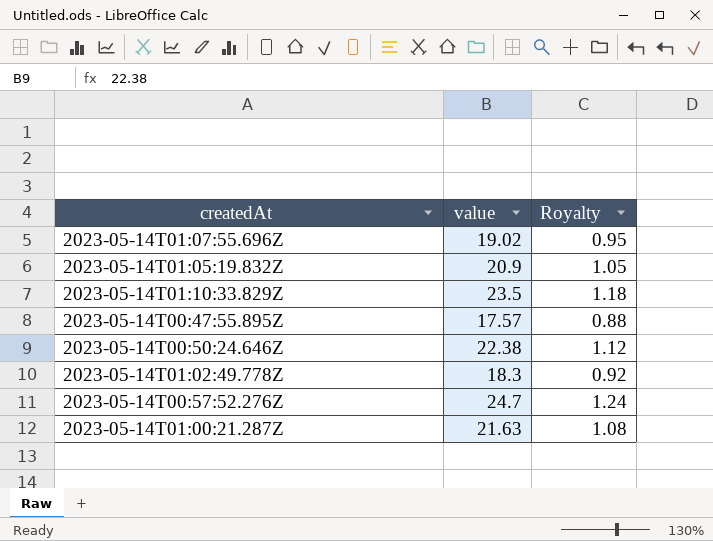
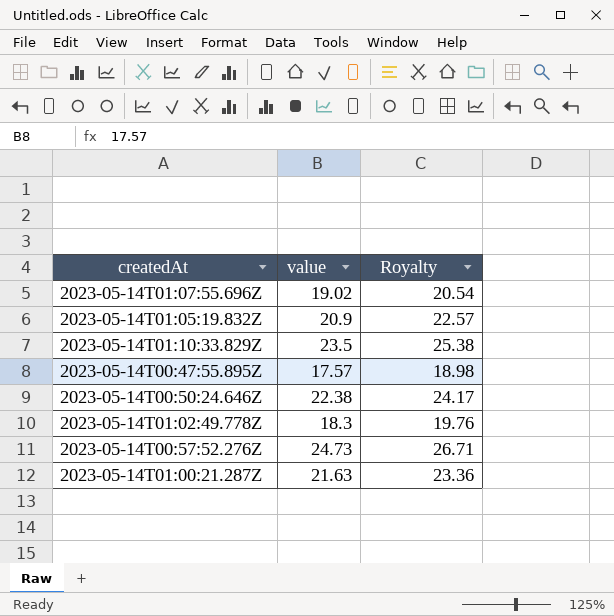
column Royalty | formula: [value] * 0.05 -> [value] * 1.08
2023-05-14T00:57:52.276Z | value: 24.7 -> 24.73

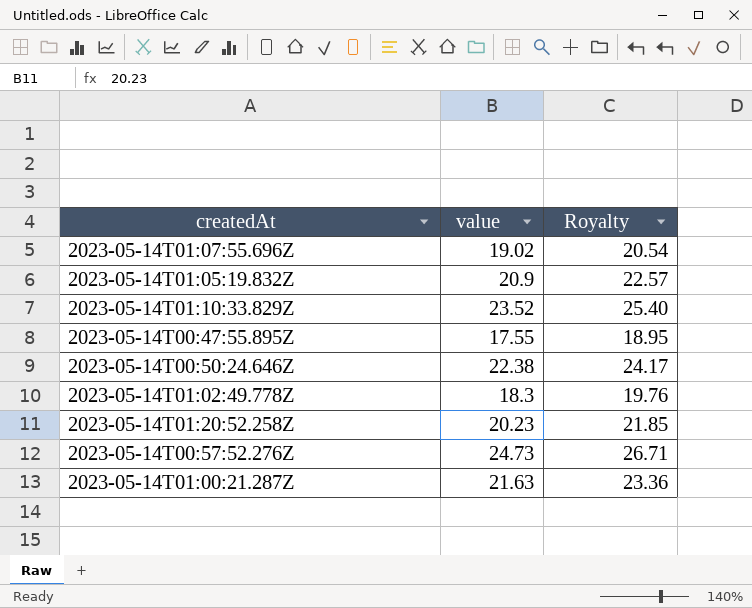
2023-05-14T01:10:33.829Z | value: 23.5 -> 23.52
2023-05-14T01:10:33.829Z | Royalty: 25.38 -> 25.40
2023-05-14T00:47:55.895Z | value: 17.57 -> 17.55
2023-05-14T00:47:55.895Z | Royalty: 18.98 -> 18.95
row 2023-05-14T01:20:52.258Z: none -> 20.23 | 21.85

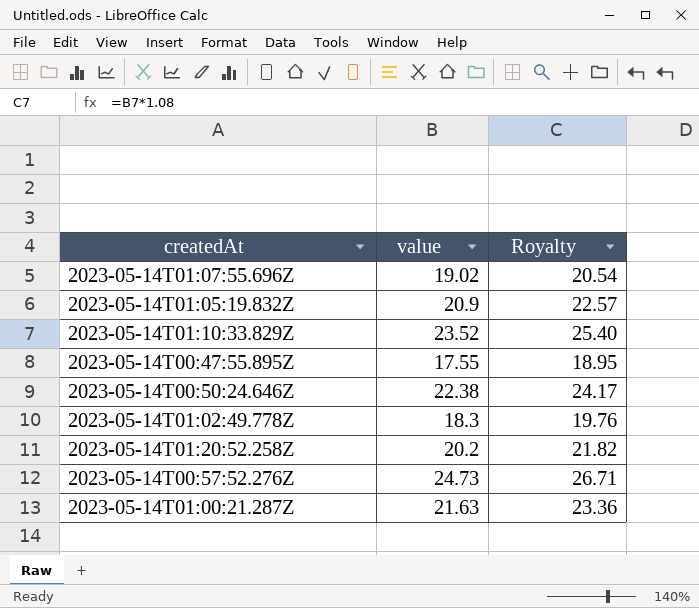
2023-05-14T01:20:52.258Z | value: 20.23 -> 20.2
2023-05-14T01:20:52.258Z | Royalty: 21.85 -> 21.82

